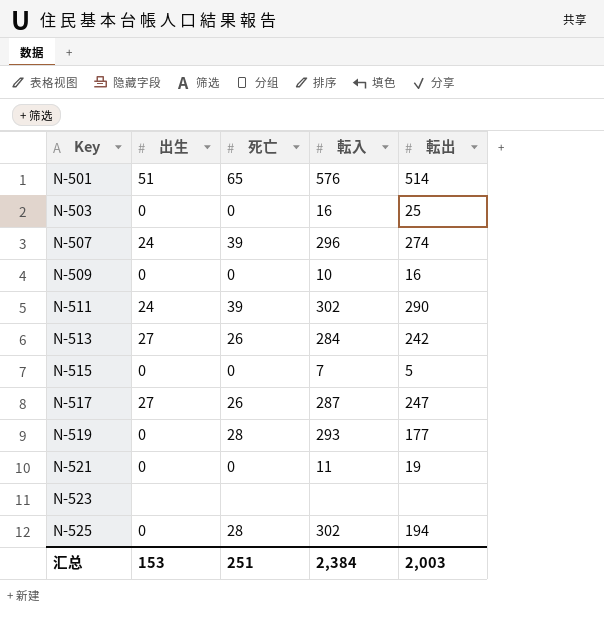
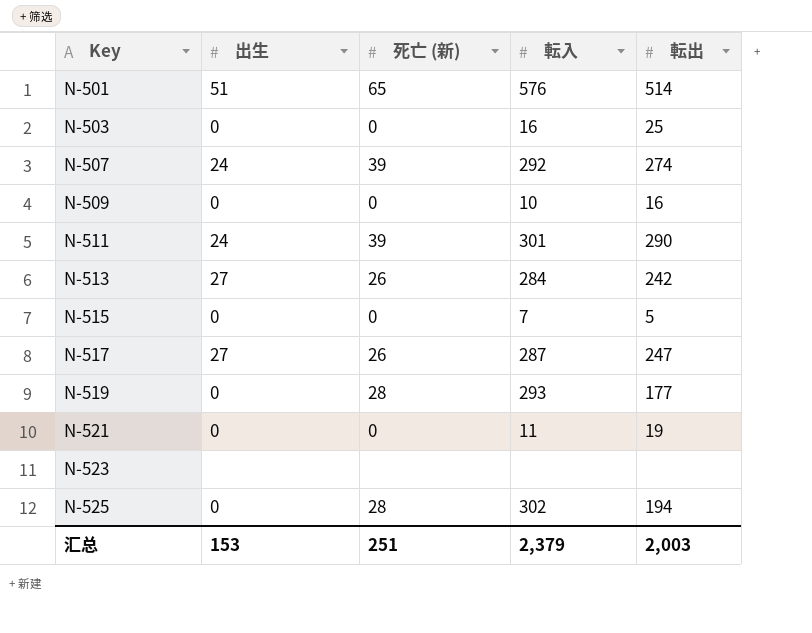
column name: 死亡 -> 死亡 (新)
N-507 | 転入: 296 -> 292
N-511 | 転入: 302 -> 301
汇总 | 転入: 2,384 -> 2,379

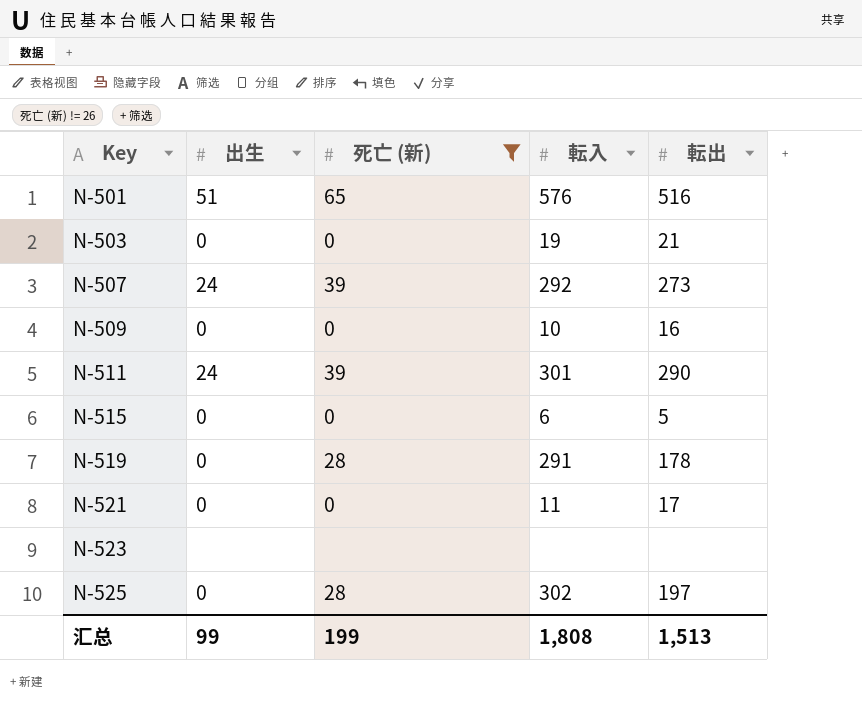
filter: none -> 死亡 (新) != 26
N-501 | 転出: 514 -> 516
N-503 | 転入: 16 -> 19
N-503 | 転出: 25 -> 21
N-507 | 転出: 274 -> 273
N-515 | 転入: 7 -> 6
N-519 | 転入: 293 -> 291
N-519 | 転出: 177 -> 178
N-521 | 転出: 19 -> 17
N-525 | 転出: 194 -> 197
汇总 | 出生: 153 -> 99
汇总 | 死亡 (新): 251 -> 199
汇总 | 転入: 2,379 -> 1,808
汇总 | 転出: 2,003 -> 1,513

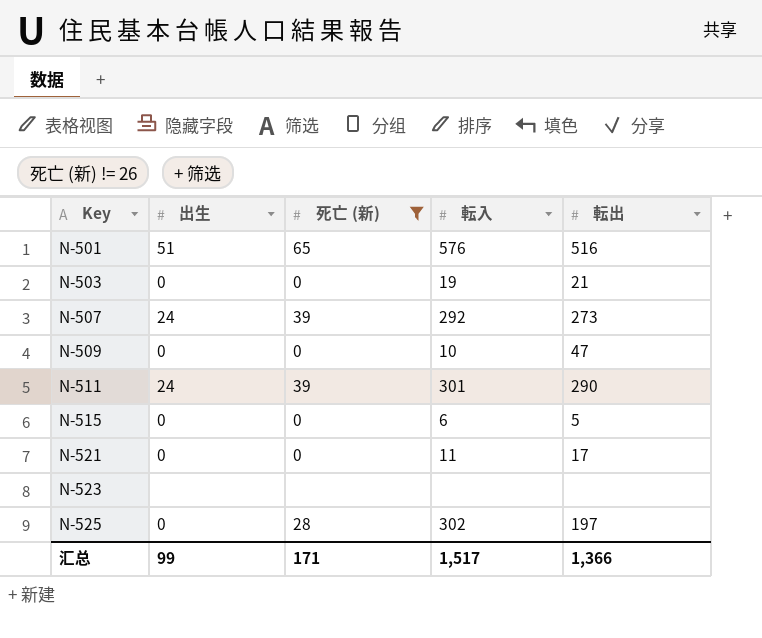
row N-519: 0 | 28 | 291 | 178 -> none
N-509 | 転出: 16 -> 47
汇总 | 死亡 (新): 199 -> 171
汇总 | 転入: 1,808 -> 1,517
汇总 | 転出: 1,513 -> 1,366

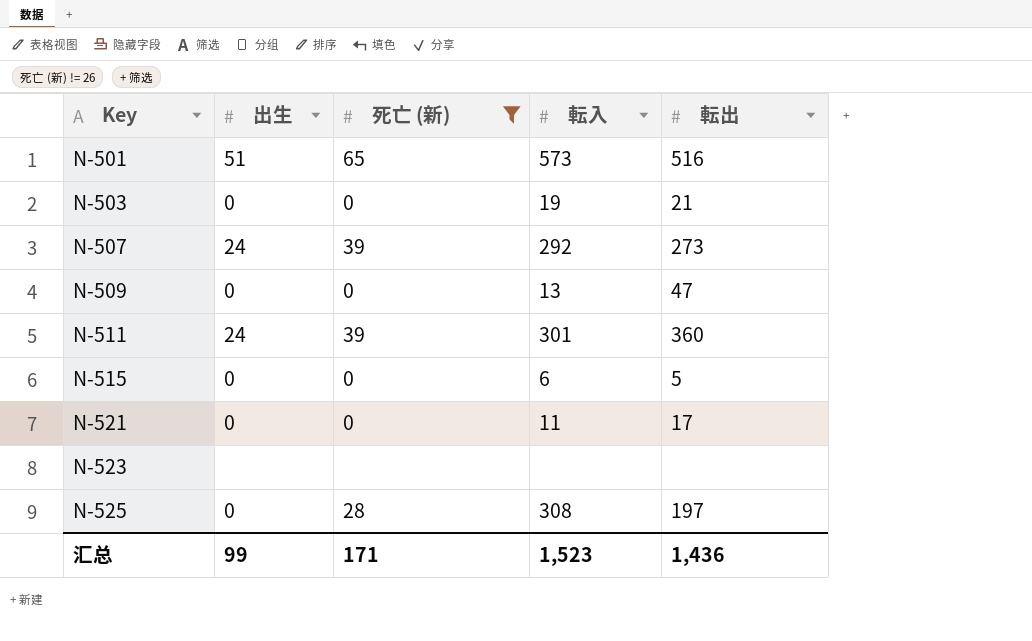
N-501 | 転入: 576 -> 573
N-509 | 転入: 10 -> 13
N-511 | 転出: 290 -> 360
N-525 | 転入: 302 -> 308
汇总 | 転入: 1,517 -> 1,523
汇总 | 転出: 1,366 -> 1,436

